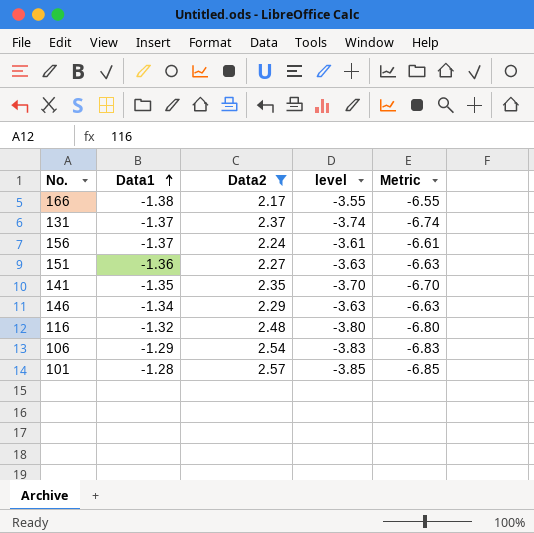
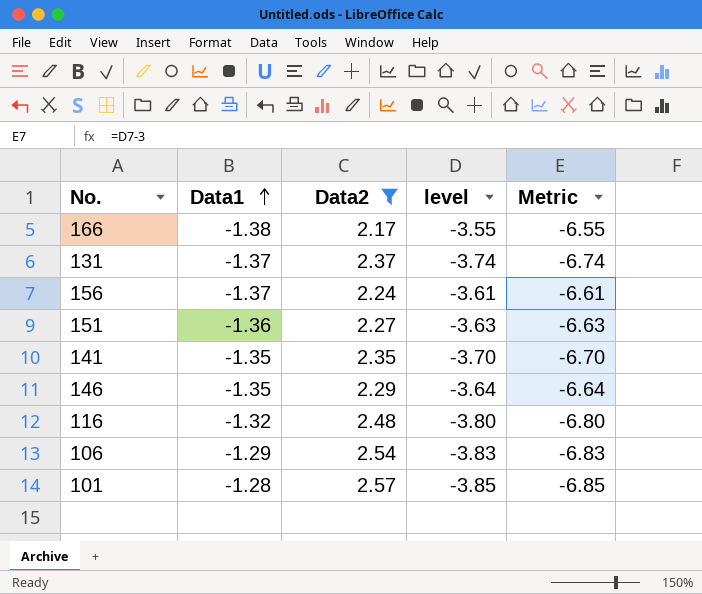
146 | Data1: -1.34 -> -1.35
146 | level: -3.63 -> -3.64
146 | Metric: -6.63 -> -6.64

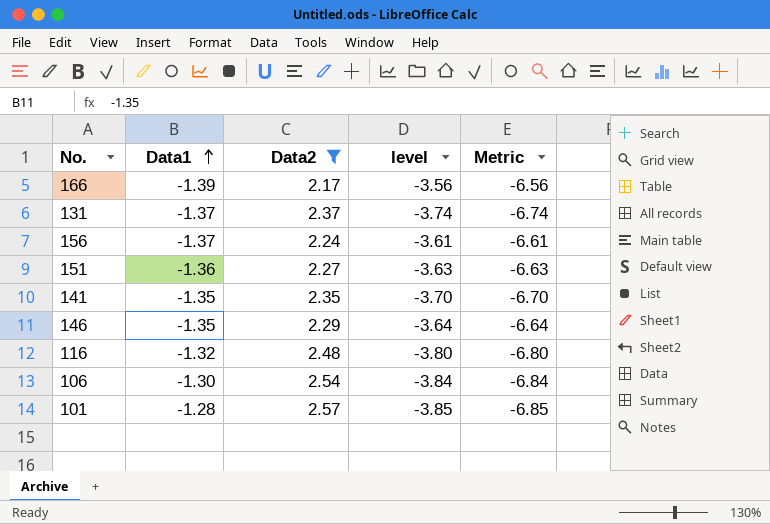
166 | Data1: -1.38 -> -1.39
166 | level: -3.55 -> -3.56
166 | Metric: -6.55 -> -6.56
106 | Data1: -1.29 -> -1.30
106 | level: -3.83 -> -3.84
106 | Metric: -6.83 -> -6.84

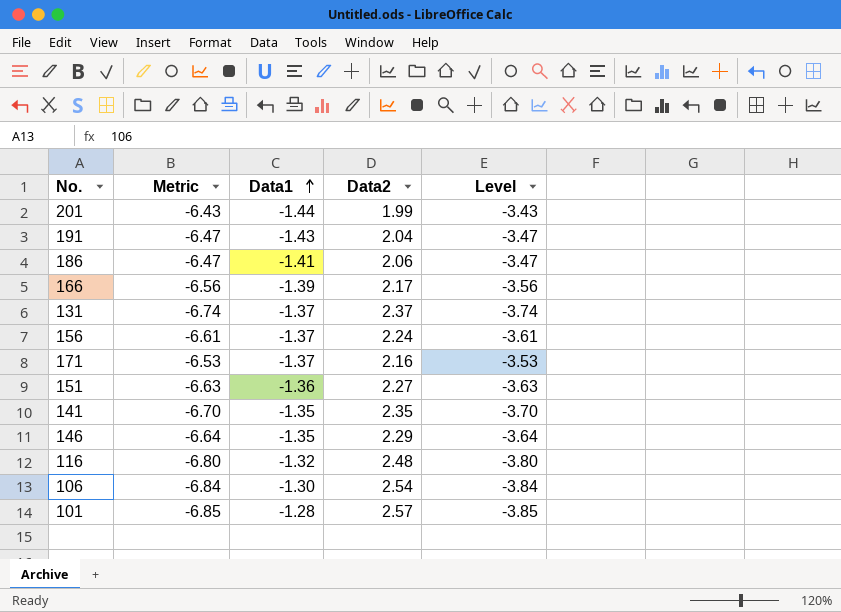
filter: Data2 >= 2.17 -> none
column Metric | position: 5 -> 2
column name: level -> Level

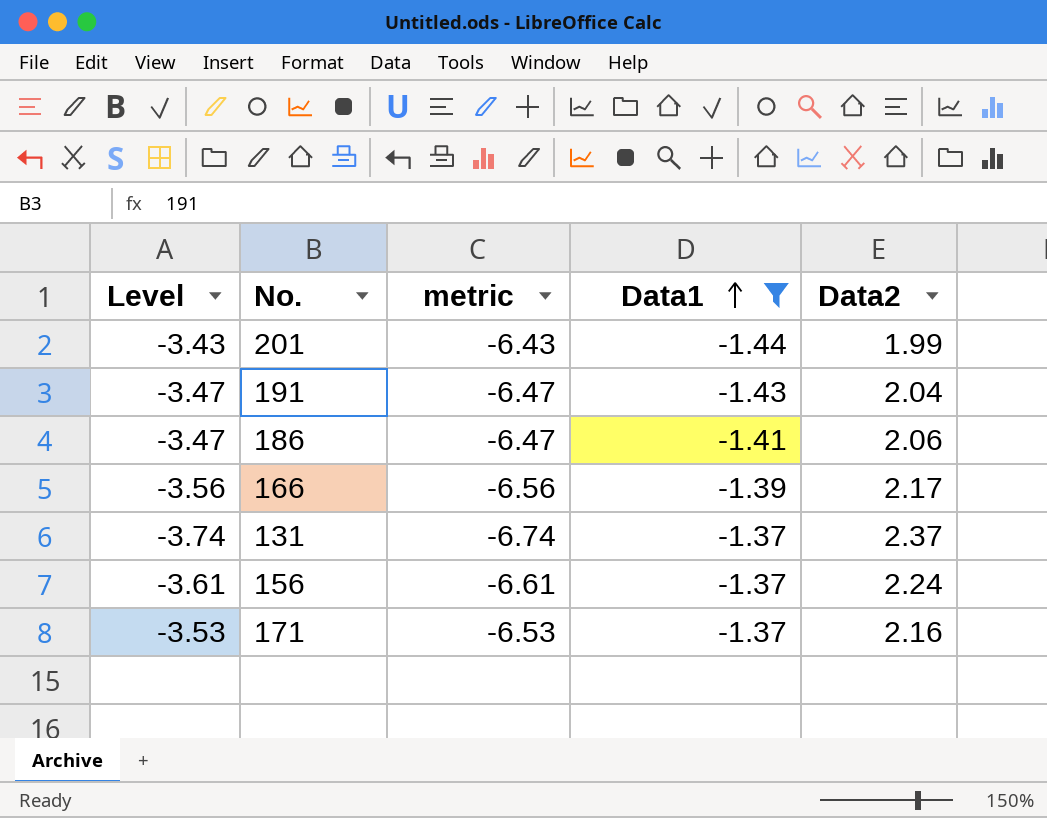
filter: none -> Data1 <= -1.37
column Level | position: 5 -> 1
column name: Metric -> metric

